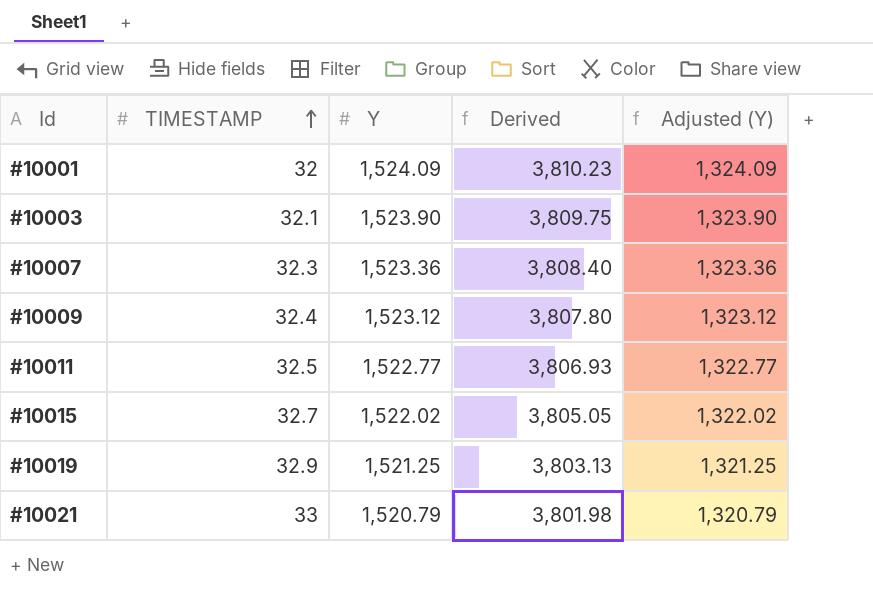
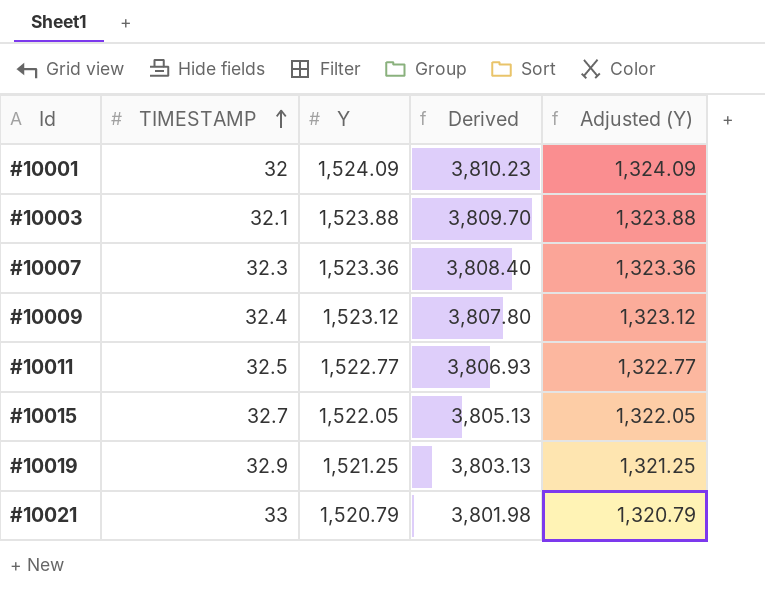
#10003 | Y: 1,523.90 -> 1,523.88
#10003 | Derived: 3,809.75 -> 3,809.70
#10003 | Adjusted (Y): 1,323.90 -> 1,323.88
#10015 | Y: 1,522.02 -> 1,522.05
#10015 | Derived: 3,805.05 -> 3,805.13
#10015 | Adjusted (Y): 1,322.02 -> 1,322.05

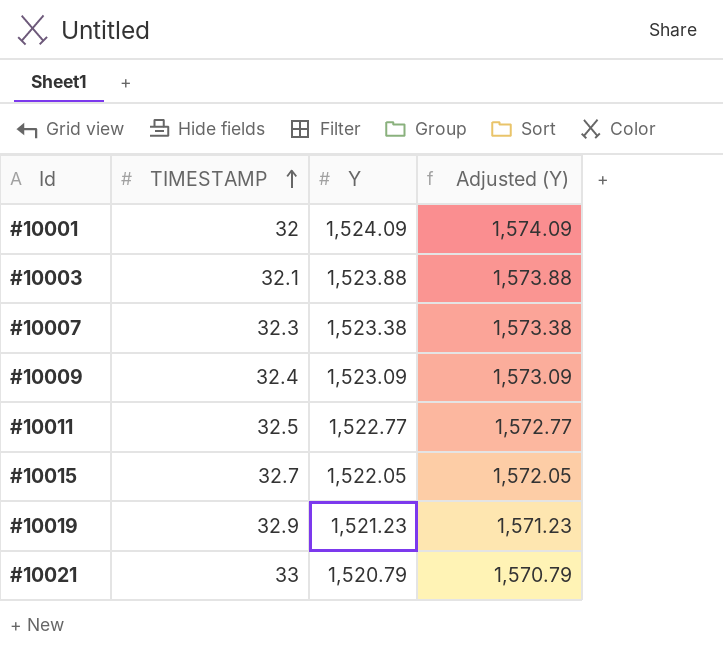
column Derived | formula: [Y] * 2.5 -> none
column Adjusted (Y) | formula: [Y] - 200 -> [Y] + 50
#10007 | Y: 1,523.36 -> 1,523.38
#10009 | Y: 1,523.12 -> 1,523.09
#10019 | Y: 1,521.25 -> 1,521.23

